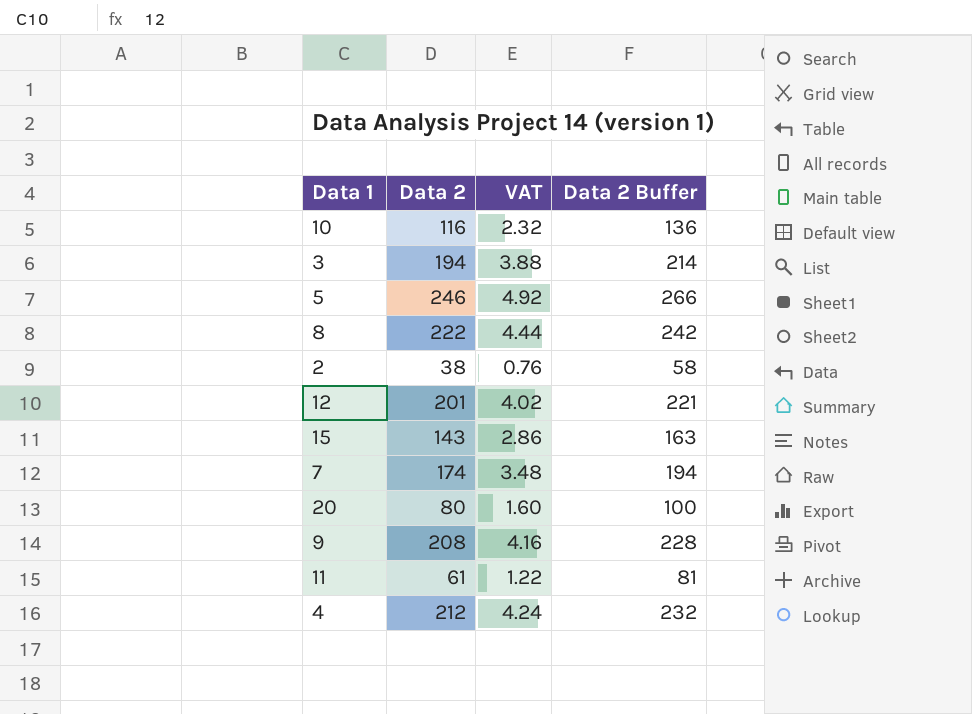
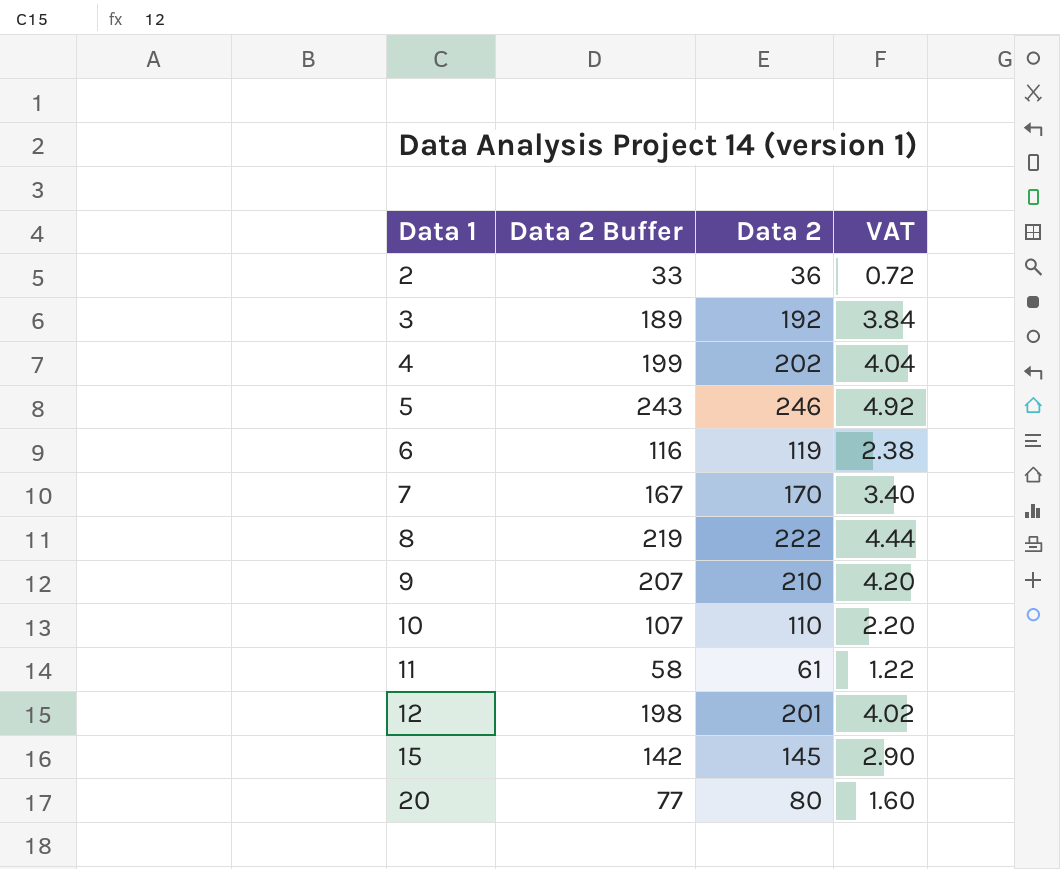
row order: none -> Data 1 ascending
column Data 2 Buffer | formula: [Data 2] + 20 -> [Data 2] - 3
column Data 2 Buffer | position: 4 -> 2
2 | Data 2: 38 -> 36
2 | VAT: 0.76 -> 0.72
3 | Data 2: 194 -> 192
3 | VAT: 3.88 -> 3.84
4 | Data 2: 212 -> 202
4 | VAT: 4.24 -> 4.04
row 6: none -> 116 | 119 | 2.38
7 | Data 2: 174 -> 170
7 | VAT: 3.48 -> 3.40
9 | Data 2: 208 -> 210
9 | VAT: 4.16 -> 4.20
10 | Data 2: 116 -> 110
10 | VAT: 2.32 -> 2.20
15 | Data 2: 143 -> 145
15 | VAT: 2.86 -> 2.90

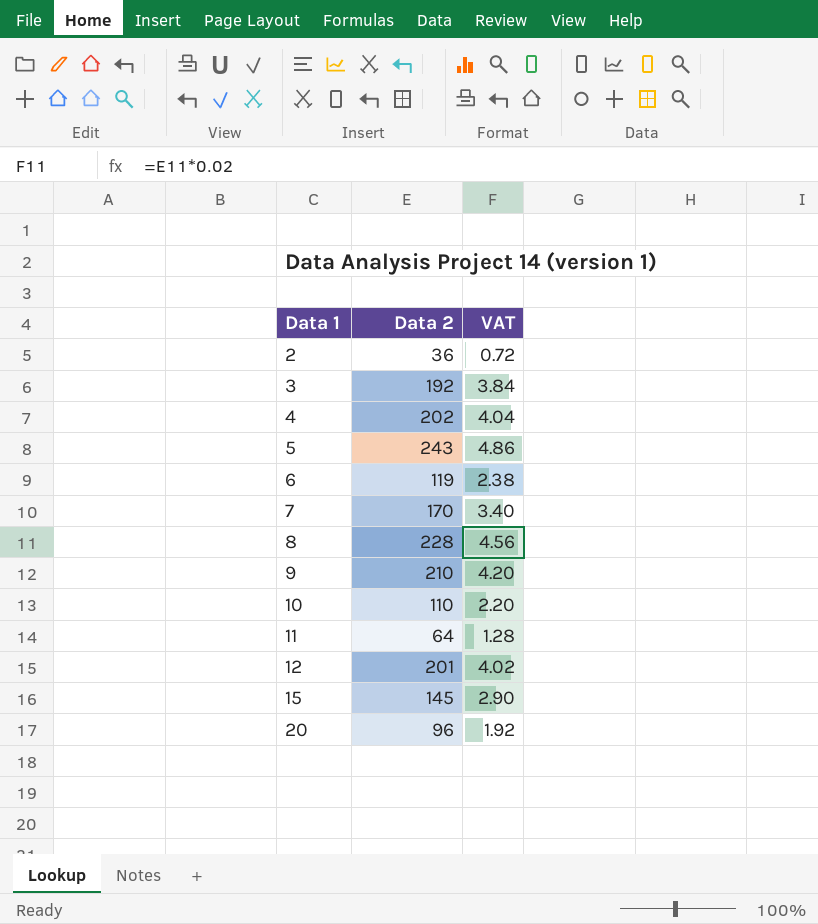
column Data 2 Buffer | formula: [Data 2] - 3 -> none
5 | Data 2: 246 -> 243
5 | VAT: 4.92 -> 4.86
8 | Data 2: 222 -> 228
8 | VAT: 4.44 -> 4.56
11 | Data 2: 61 -> 64
11 | VAT: 1.22 -> 1.28
20 | Data 2: 80 -> 96
20 | VAT: 1.60 -> 1.92

